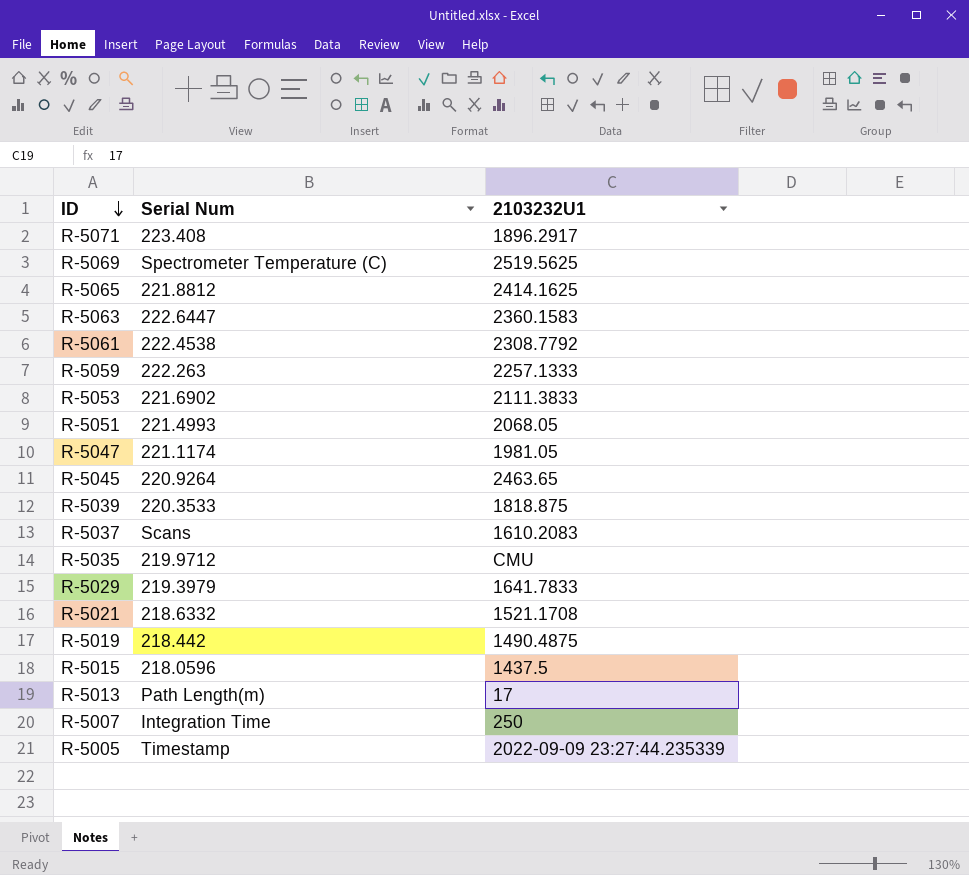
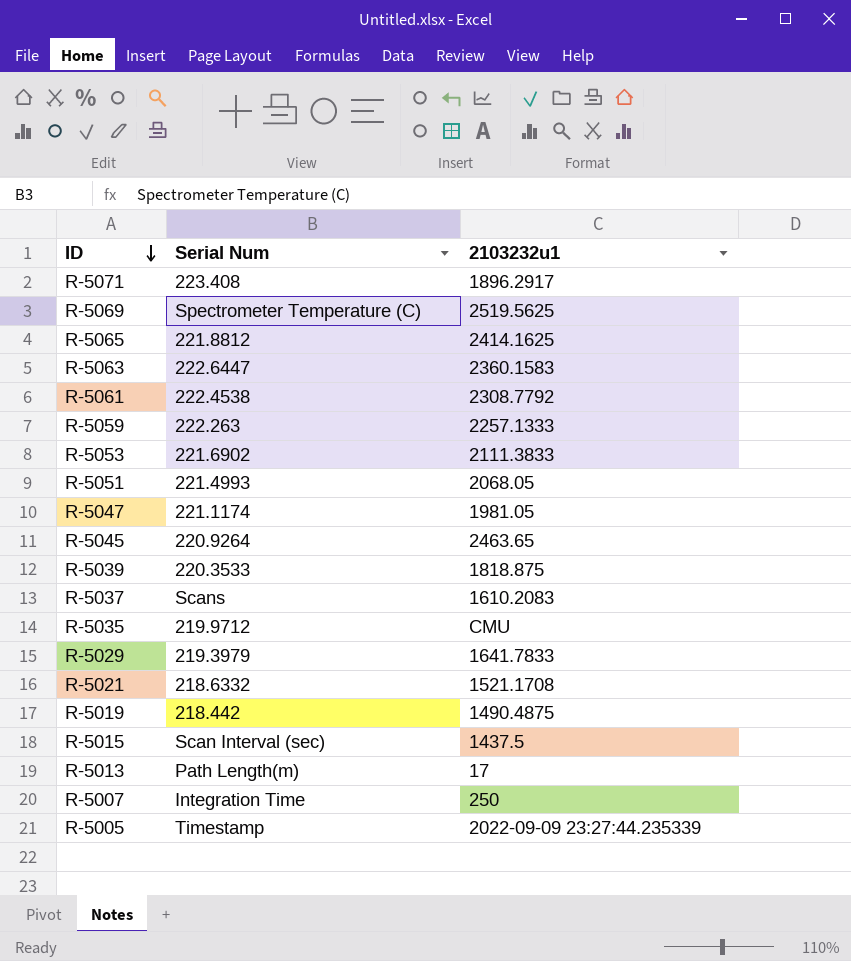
column name: 2103232U1 -> 2103232u1
R-5015 | Serial Num: 218.0596 -> Scan Interval (sec)

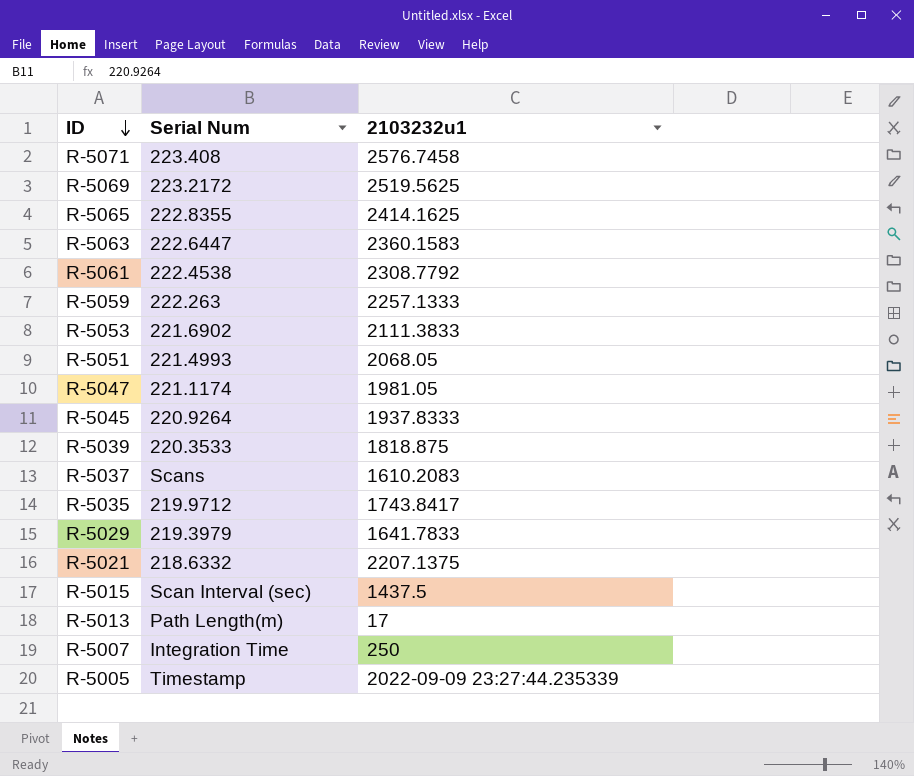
row R-5019: 218.442 | 1490.4875 -> none
R-5071 | 2103232u1: 1896.2917 -> 2576.7458
R-5069 | Serial Num: Spectrometer Temperature (C) -> 223.2172
R-5065 | Serial Num: 221.8812 -> 222.8355
R-5045 | 2103232u1: 2463.65 -> 1937.8333
R-5035 | 2103232u1: CMU -> 1743.8417
R-5021 | 2103232u1: 1521.1708 -> 2207.1375

